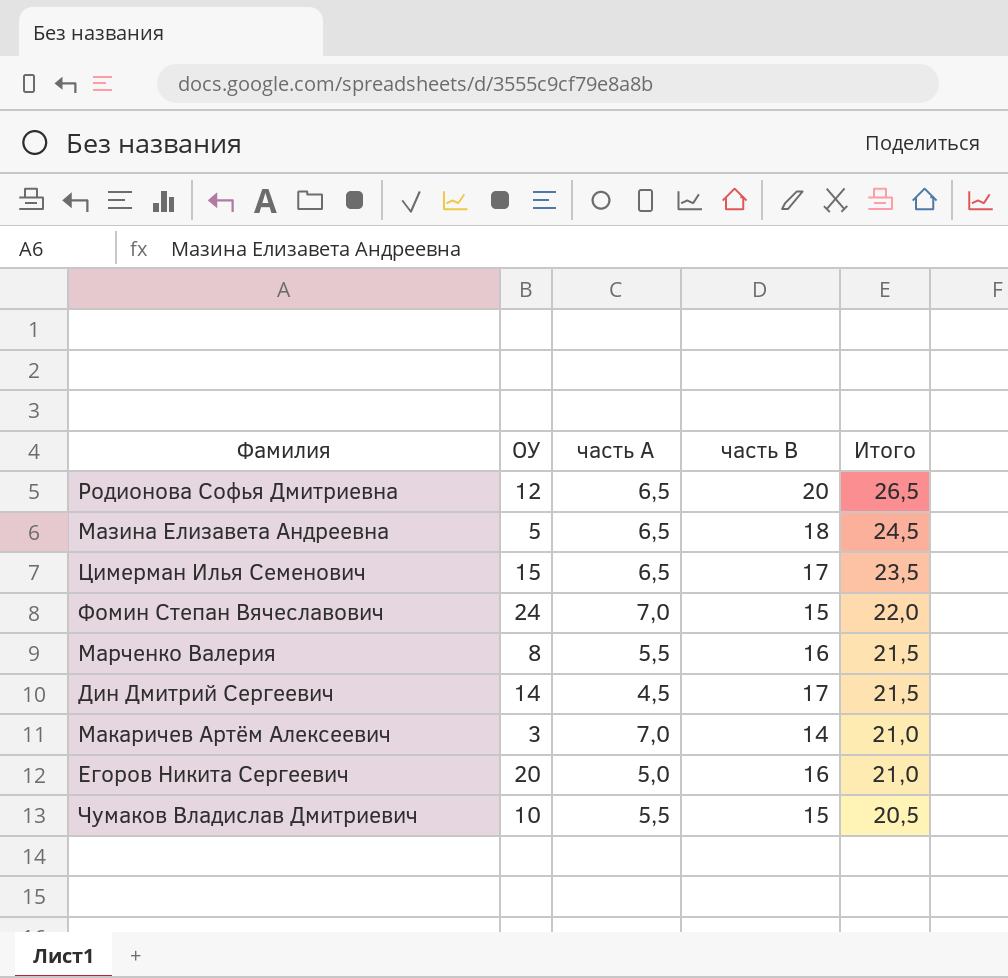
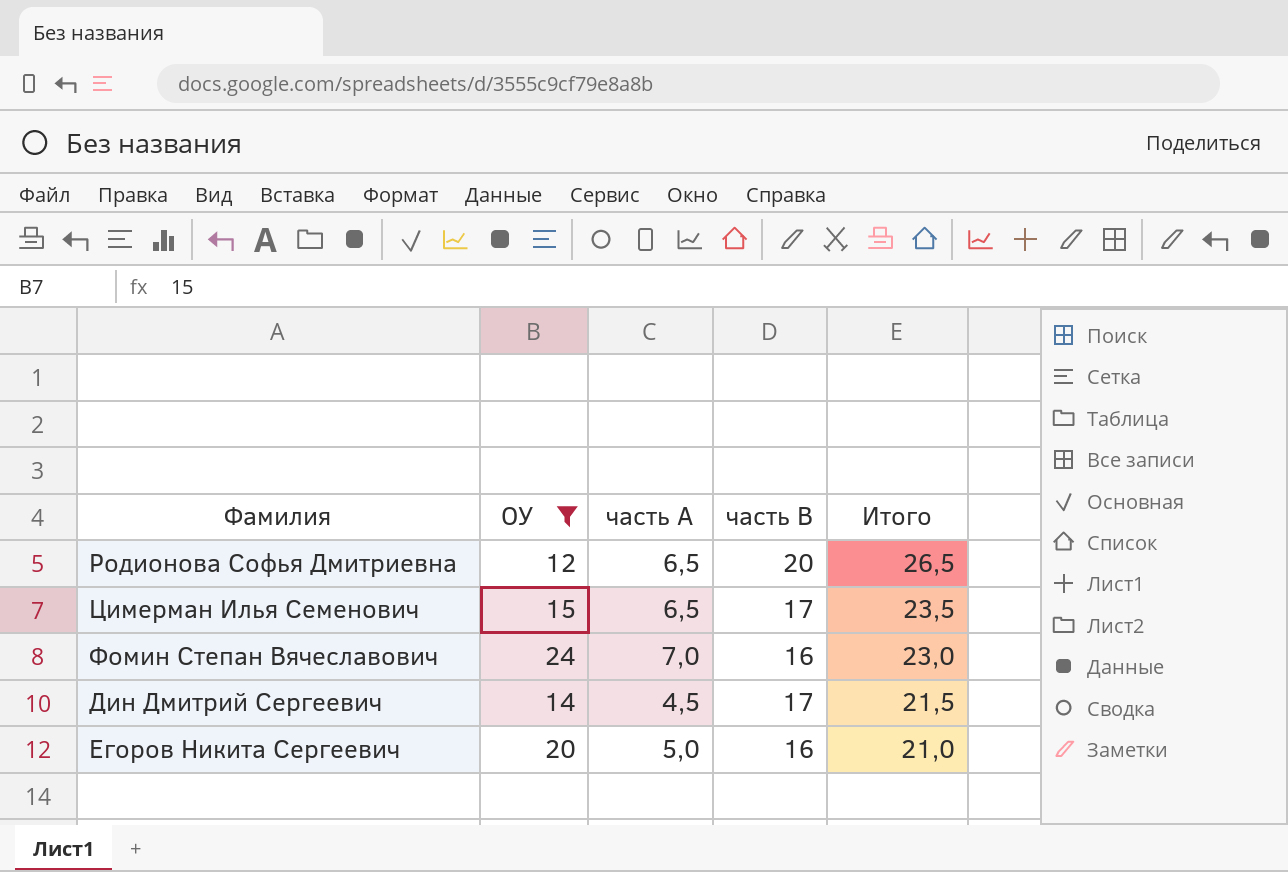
filter: none -> ОУ >= 12
Фомин Степан Вячеславович | часть В: 15 -> 16
Фомин Степан Вячеславович | Итого: 22,0 -> 23,0

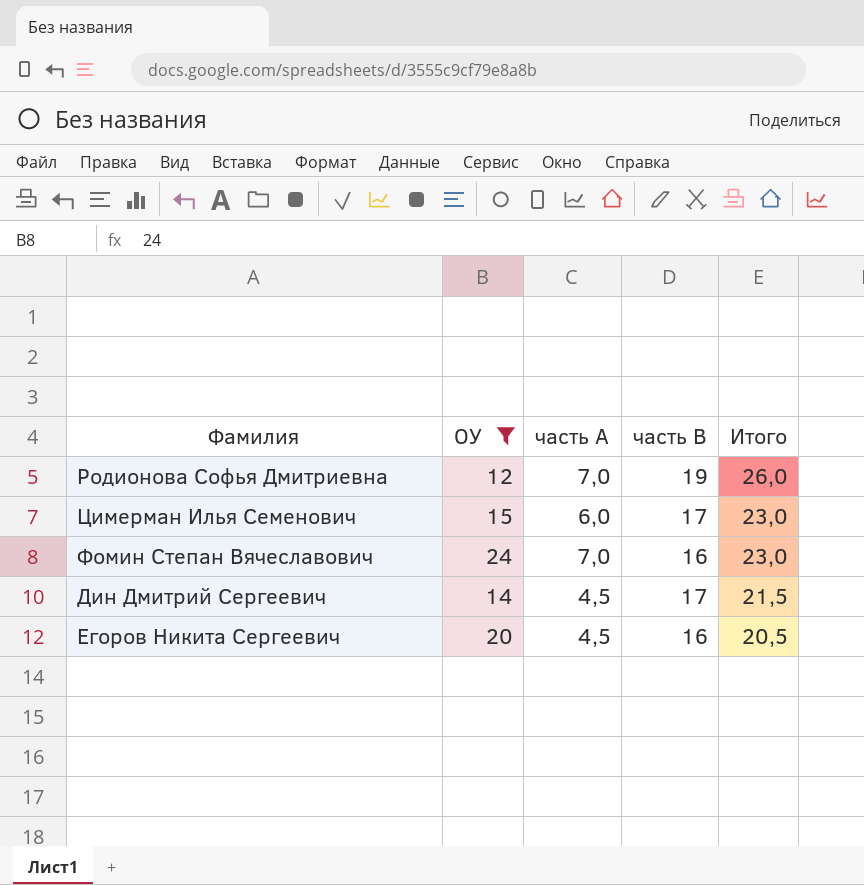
Родионова Софья Дмитриевна | часть А: 6,5 -> 7,0
Родионова Софья Дмитриевна | часть В: 20 -> 19
Родионова Софья Дмитриевна | Итого: 26,5 -> 26,0
Цимерман Илья Семенович | часть А: 6,5 -> 6,0
Цимерман Илья Семенович | Итого: 23,5 -> 23,0
Егоров Никита Сергеевич | часть А: 5,0 -> 4,5
Егоров Никита Сергеевич | Итого: 21,0 -> 20,5

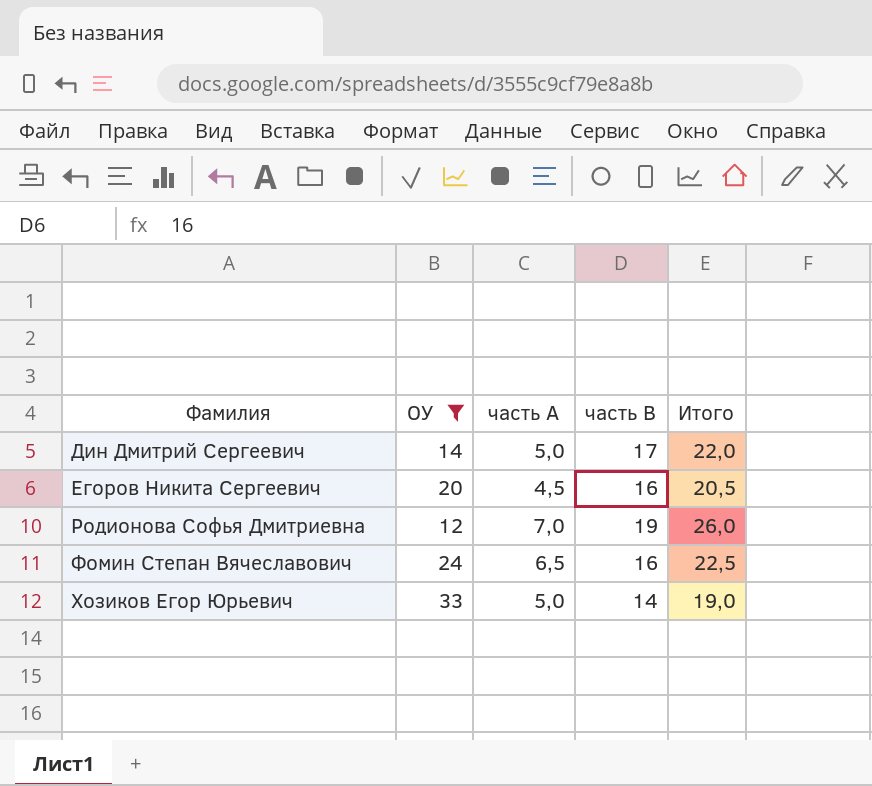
row order: Итого descending -> Фамилия ascending
row Цимерман Илья Семенович: 15 | 6,0 | 17 | 23,0 -> none
Дин Дмитрий Сергеевич | часть А: 4,5 -> 5,0
Дин Дмитрий Сергеевич | Итого: 21,5 -> 22,0
Фомин Степан Вячеславович | часть А: 7,0 -> 6,5
Фомин Степан Вячеславович | Итого: 23,0 -> 22,5
row Хозиков Егор Юрьевич: none -> 33 | 5,0 | 14 | 19,0

